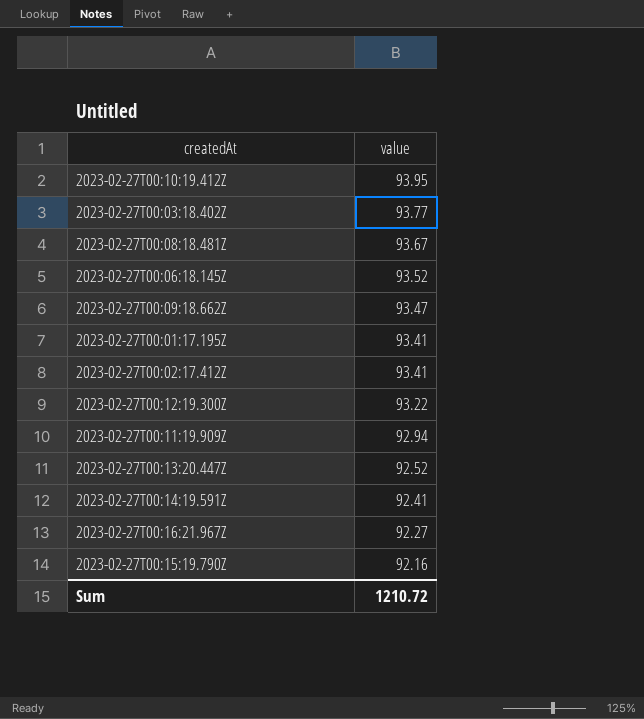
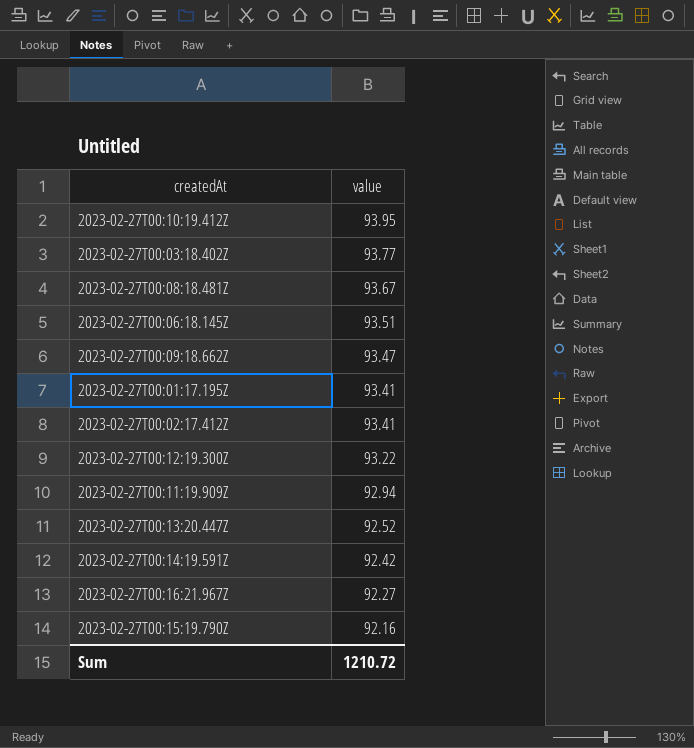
2023-02-27T00:06:18.145Z | value: 93.52 -> 93.51
2023-02-27T00:14:19.591Z | value: 92.41 -> 92.42

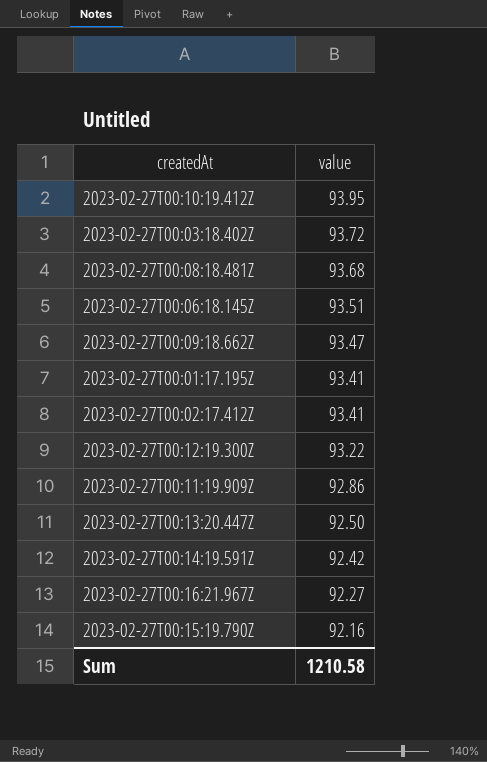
2023-02-27T00:03:18.402Z | value: 93.77 -> 93.72
2023-02-27T00:08:18.481Z | value: 93.67 -> 93.68
2023-02-27T00:11:19.909Z | value: 92.94 -> 92.86
2023-02-27T00:13:20.447Z | value: 92.52 -> 92.50
Sum | value: 1210.72 -> 1210.58

